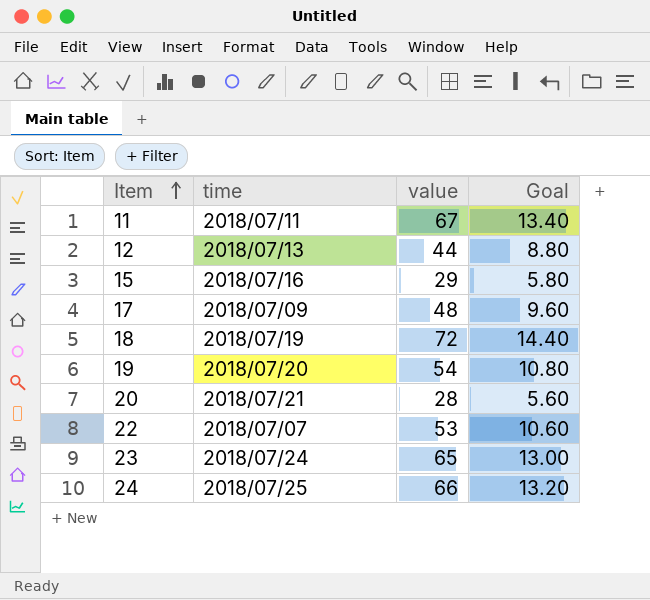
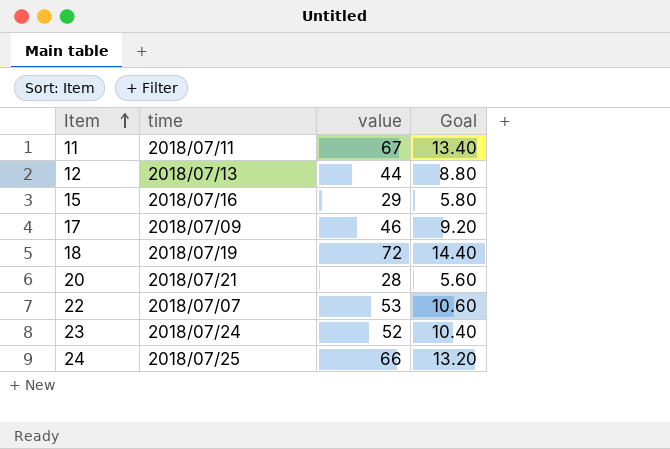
row 19: 2018/07/20 | 54 | 10.80 -> none
17 | value: 48 -> 46
17 | Goal: 9.60 -> 9.20
23 | value: 65 -> 52
23 | Goal: 13.00 -> 10.40

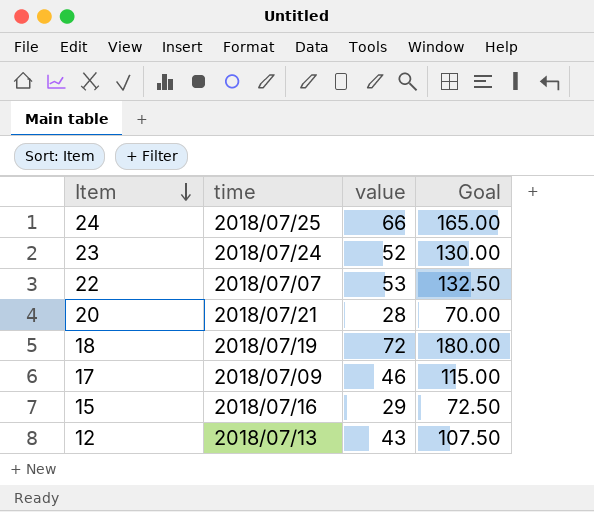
row order: Item ascending -> Item descending
column Goal | formula: [value] * 0.2 -> [value] * 2.5
row 11: 2018/07/11 | 67 | 13.40 -> none
12 | value: 44 -> 43

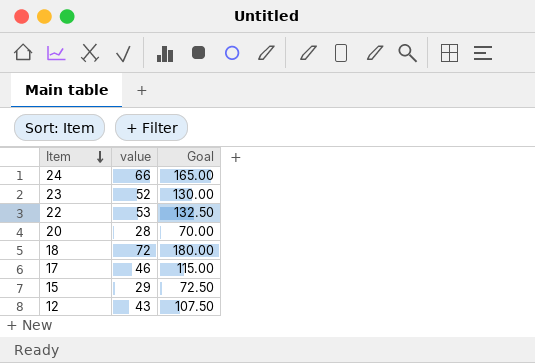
column time | position: 2 -> none

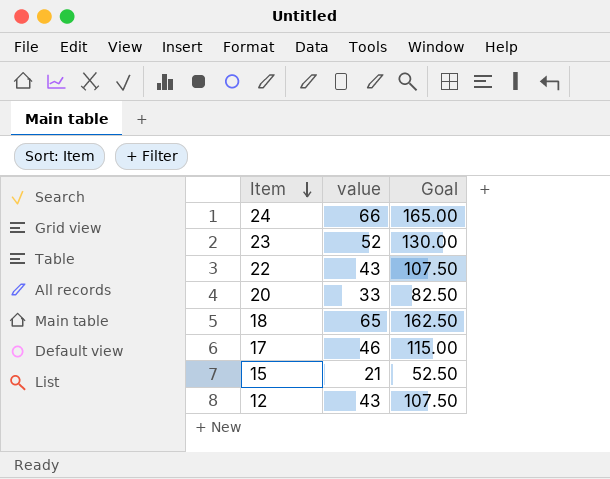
22 | value: 53 -> 43
22 | Goal: 132.50 -> 107.50
20 | value: 28 -> 33
20 | Goal: 70.00 -> 82.50
18 | value: 72 -> 65
18 | Goal: 180.00 -> 162.50
15 | value: 29 -> 21
15 | Goal: 72.50 -> 52.50

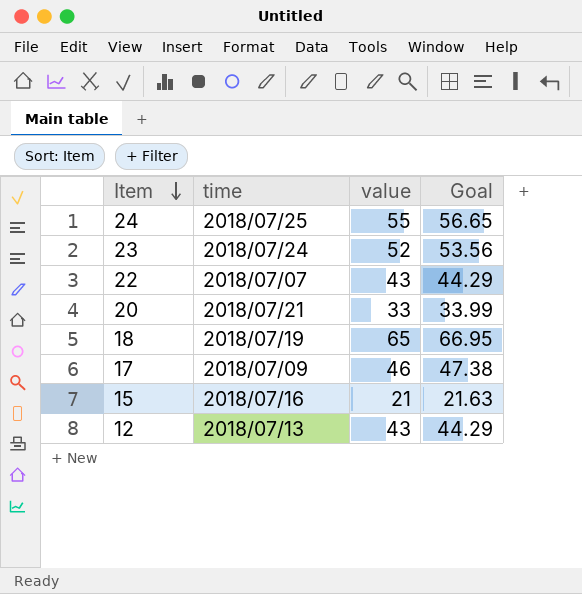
column time | position: none -> 2
column Goal | formula: [value] * 2.5 -> [value] * 1.03
24 | value: 66 -> 55

